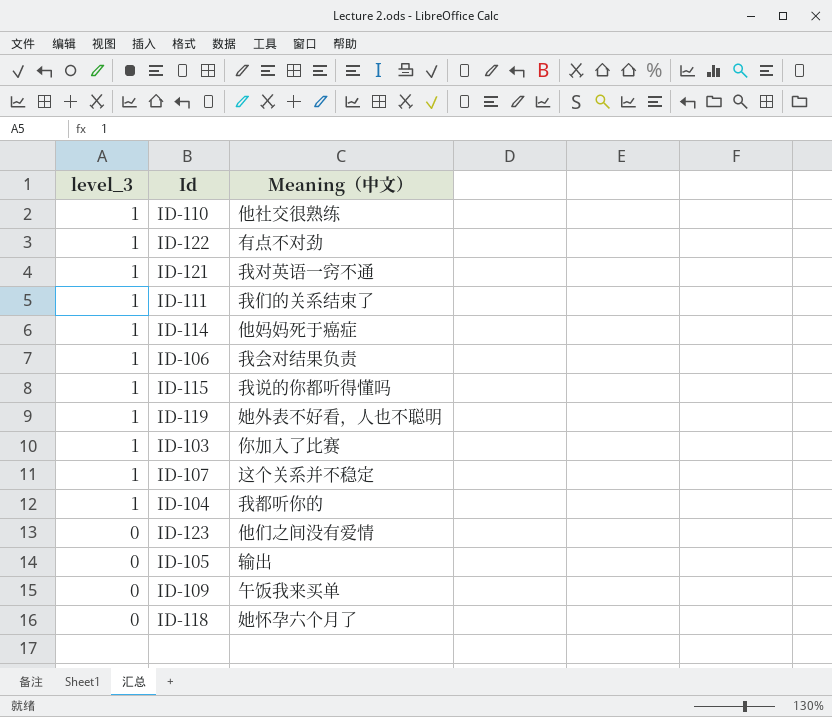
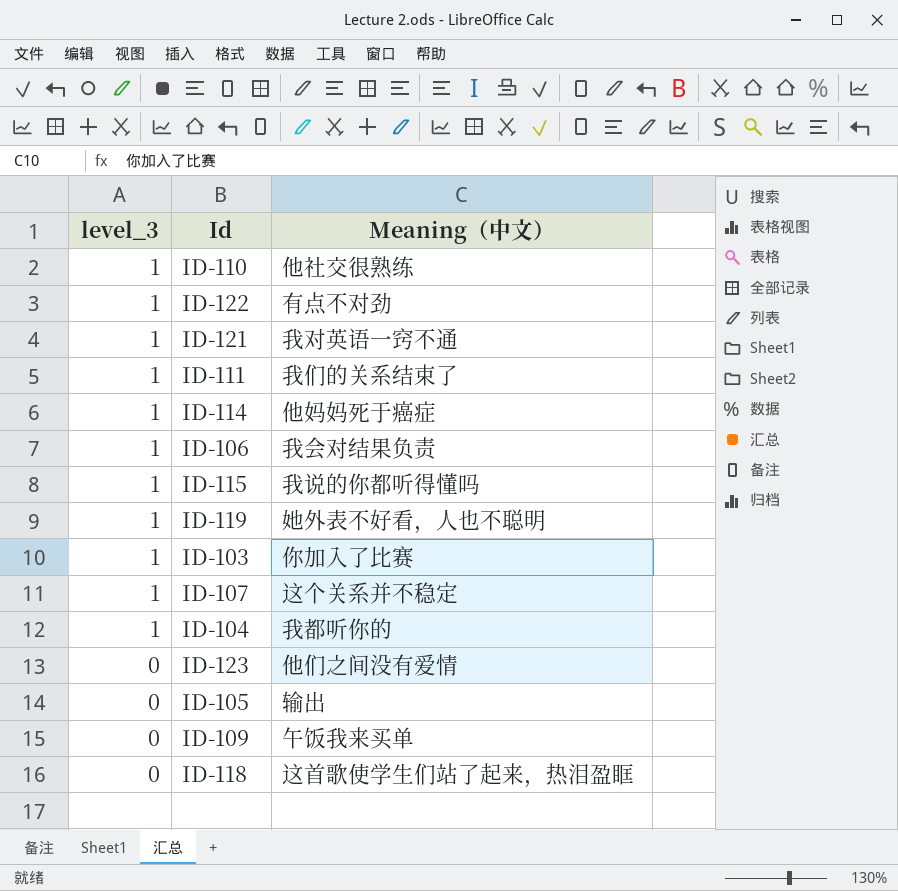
ID-118 | Meaning（中文）: 她怀孕六个月了 -> 这首歌使学生们站了起来，热泪盈眶

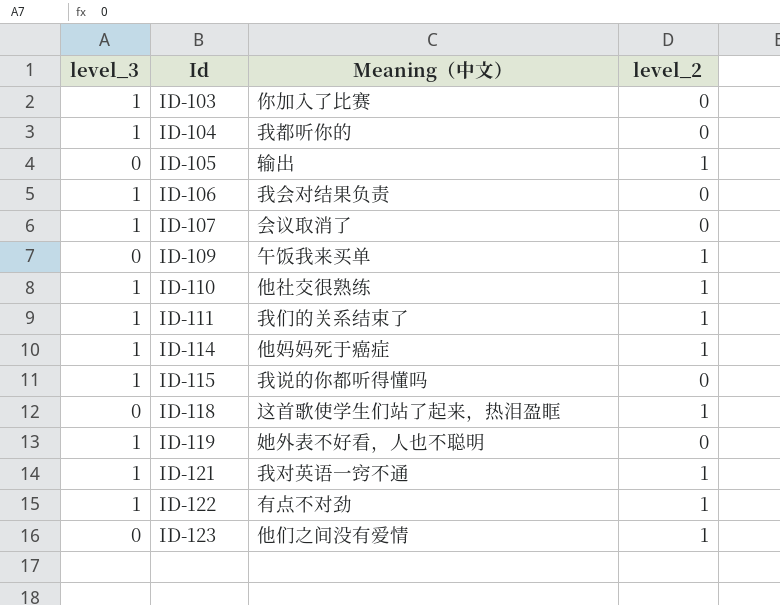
row order: level_3 descending -> Id ascending
column level_2 | position: none -> 4
ID-107 | Meaning（中文）: 这个关系并不稳定 -> 会议取消了

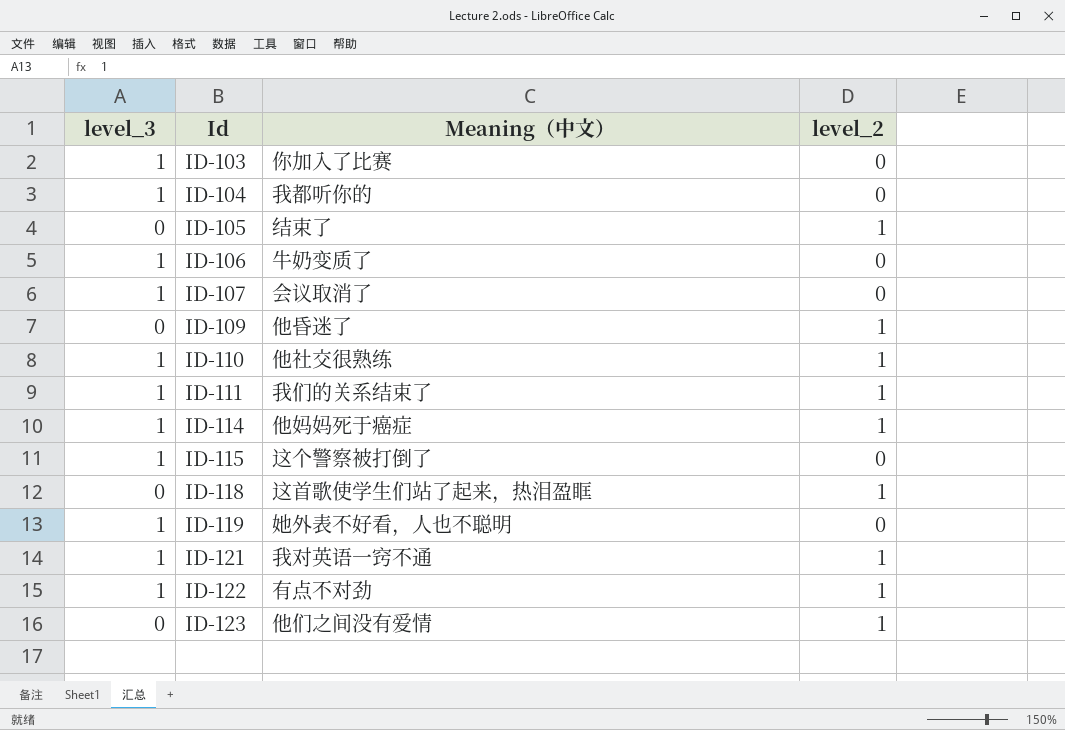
ID-105 | Meaning（中文）: 输出 -> 结束了
ID-106 | Meaning（中文）: 我会对结果负责 -> 牛奶变质了
ID-109 | Meaning（中文）: 午饭我来买单 -> 他昏迷了
ID-115 | Meaning（中文）: 我说的你都听得懂吗 -> 这个警察被打倒了

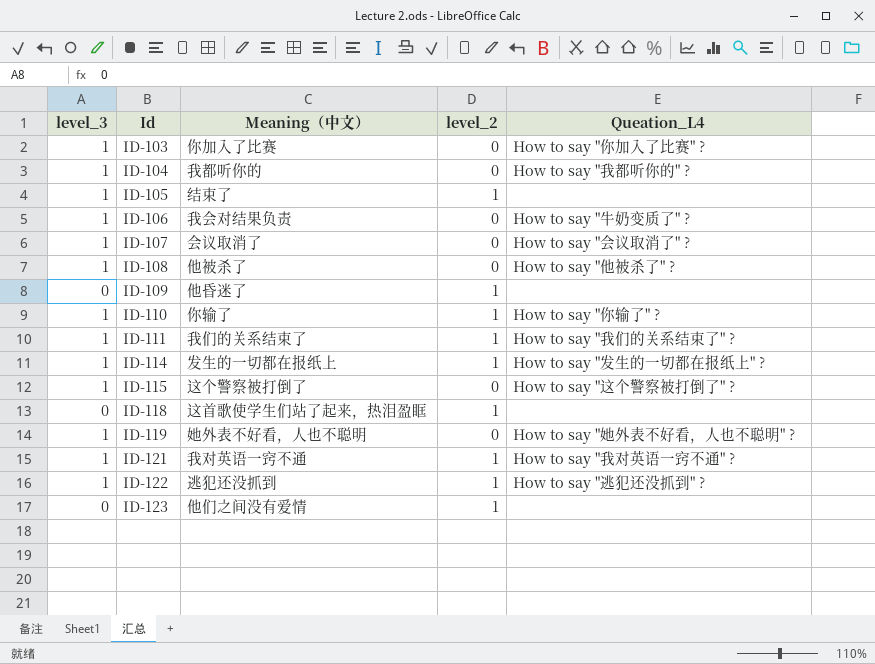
column Queation_L4 | position: none -> 5
ID-105 | level_3: 0 -> 1
ID-106 | Meaning（中文）: 牛奶变质了 -> 我会对结果负责
row ID-108: none -> 1 | 他被杀了 | 0 | How to say "他被杀了" ?
ID-110 | Meaning（中文）: 他社交很熟练 -> 你输了
ID-114 | Meaning（中文）: 他妈妈死于癌症 -> 发生的一切都在报纸上
ID-122 | Meaning（中文）: 有点不对劲 -> 逃犯还没抓到

